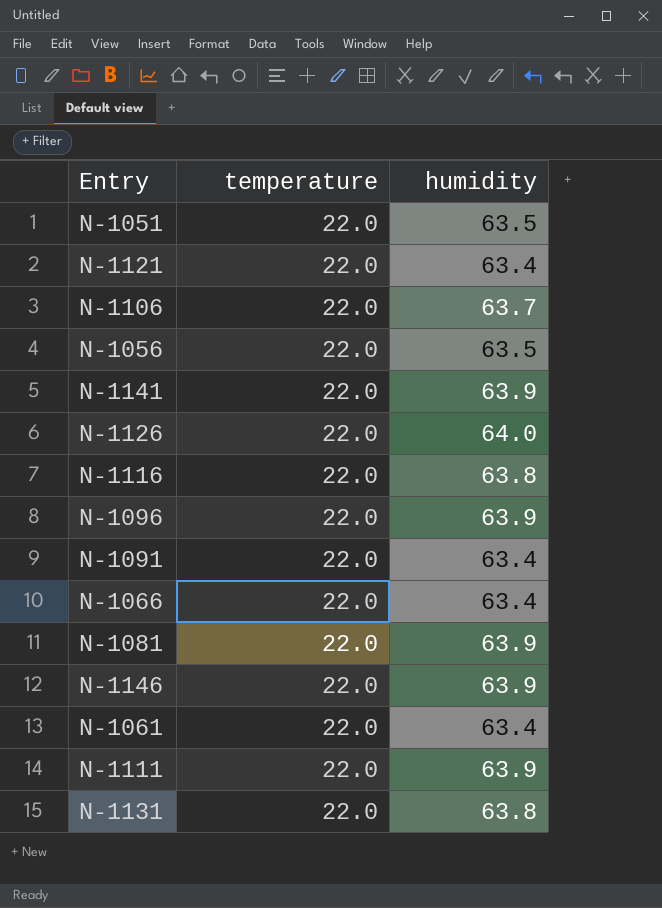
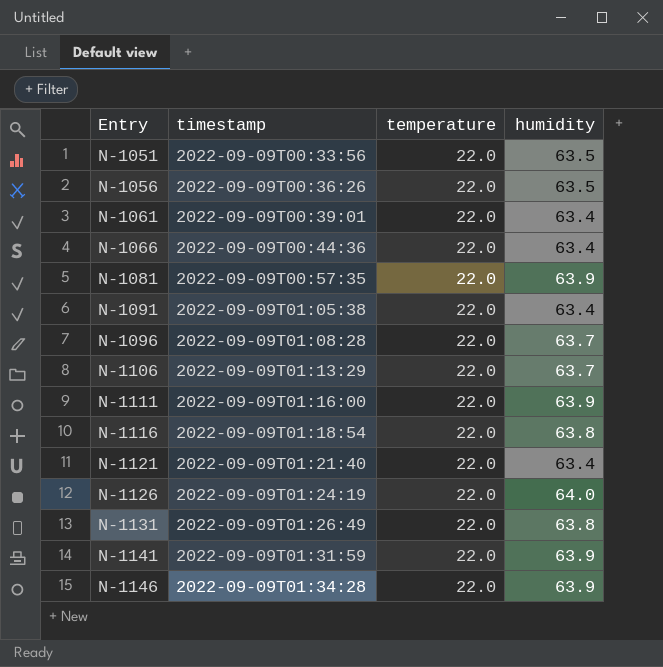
row order: none -> Entry ascending
column timestamp | position: none -> 2
N-1096 | humidity: 63.9 -> 63.7

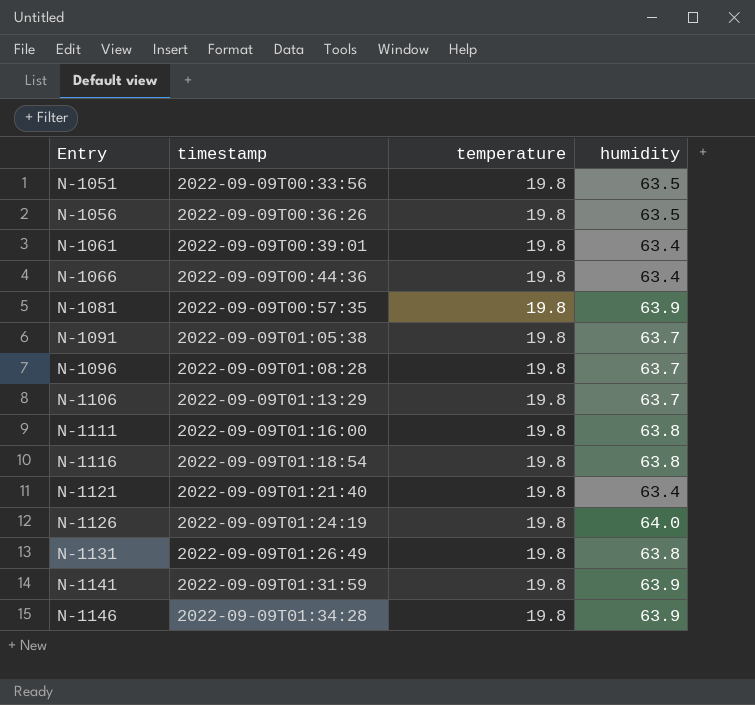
N-1051 | temperature: 22.0 -> 19.8
N-1056 | temperature: 22.0 -> 19.8
N-1061 | temperature: 22.0 -> 19.8
N-1066 | temperature: 22.0 -> 19.8
N-1081 | temperature: 22.0 -> 19.8
N-1091 | temperature: 22.0 -> 19.8
N-1091 | humidity: 63.4 -> 63.7
N-1096 | temperature: 22.0 -> 19.8
N-1106 | temperature: 22.0 -> 19.8
N-1111 | temperature: 22.0 -> 19.8
N-1111 | humidity: 63.9 -> 63.8
N-1116 | temperature: 22.0 -> 19.8
N-1121 | temperature: 22.0 -> 19.8
N-1126 | temperature: 22.0 -> 19.8
N-1131 | temperature: 22.0 -> 19.8
N-1141 | temperature: 22.0 -> 19.8
N-1146 | temperature: 22.0 -> 19.8

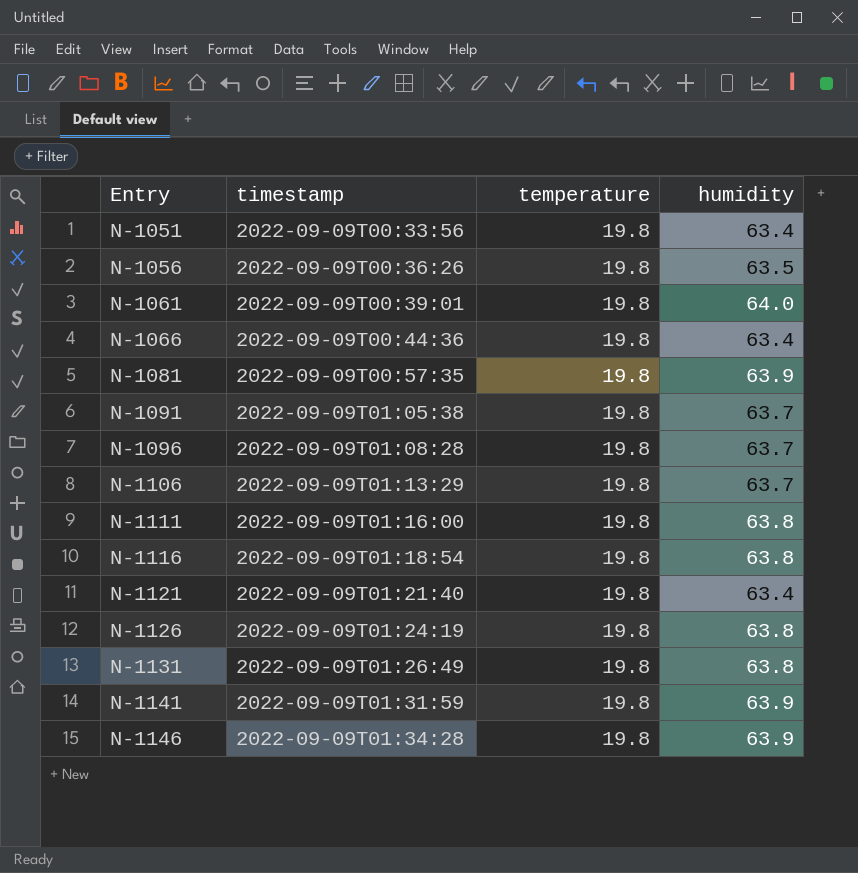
N-1051 | humidity: 63.5 -> 63.4
N-1061 | humidity: 63.4 -> 64.0
N-1126 | humidity: 64.0 -> 63.8

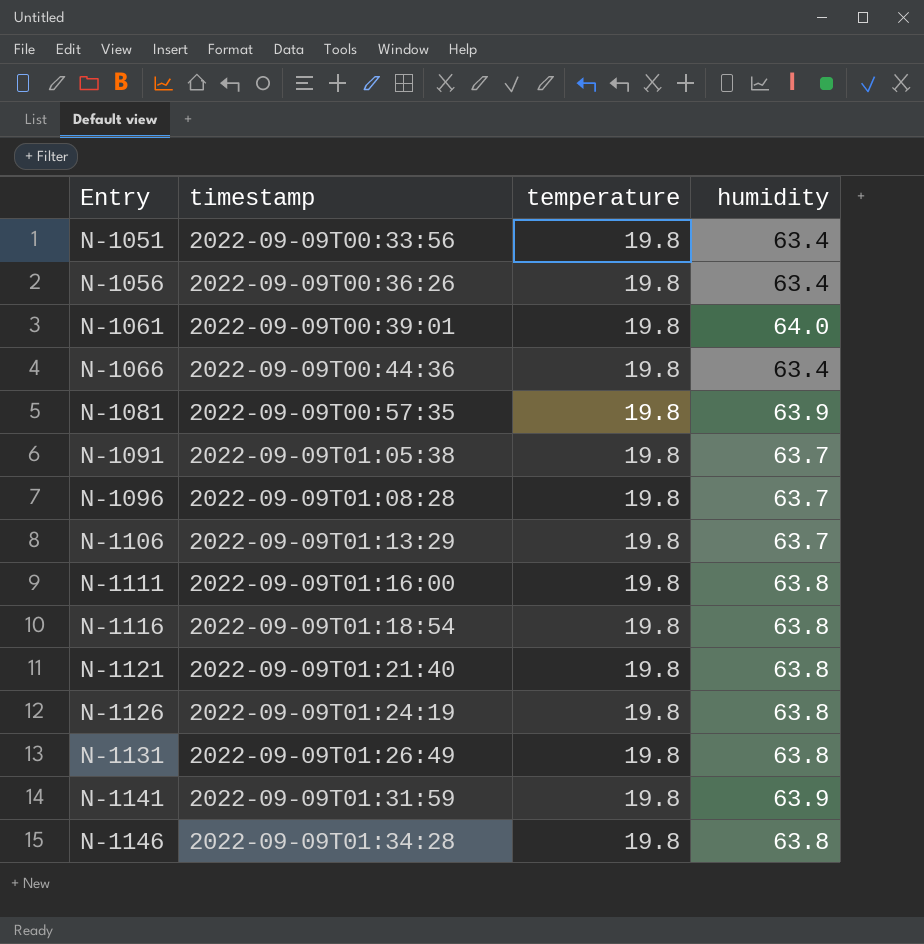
N-1056 | humidity: 63.5 -> 63.4
N-1121 | humidity: 63.4 -> 63.8
N-1146 | humidity: 63.9 -> 63.8

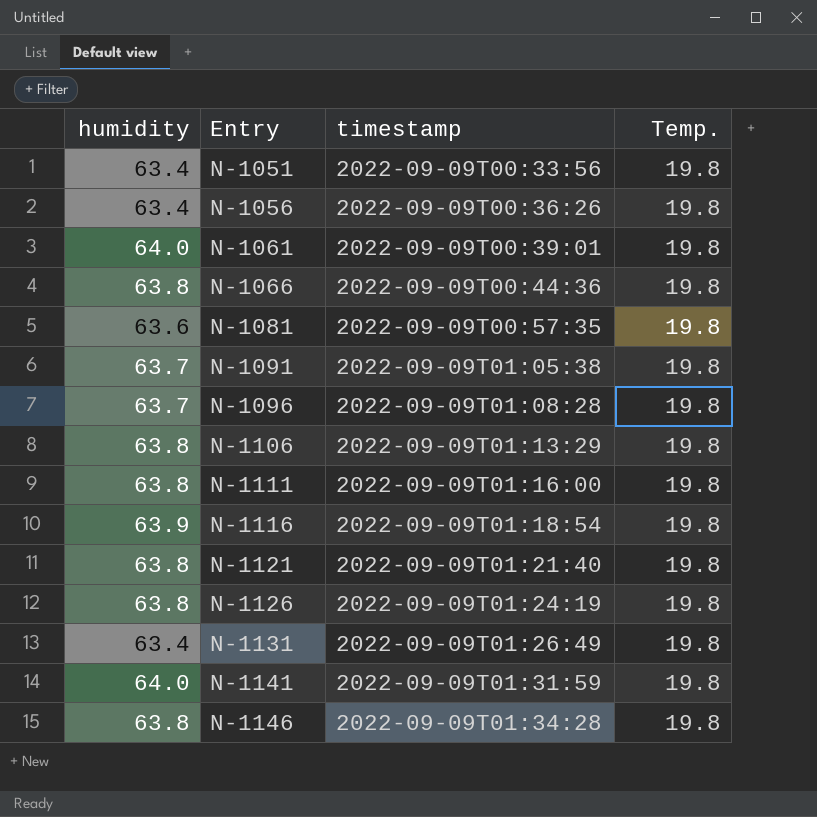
column humidity | position: 4 -> 1
column name: temperature -> Temp.
N-1066 | humidity: 63.4 -> 63.8
N-1081 | humidity: 63.9 -> 63.6
N-1106 | humidity: 63.7 -> 63.8
N-1116 | humidity: 63.8 -> 63.9
N-1131 | humidity: 63.8 -> 63.4
N-1141 | humidity: 63.9 -> 64.0

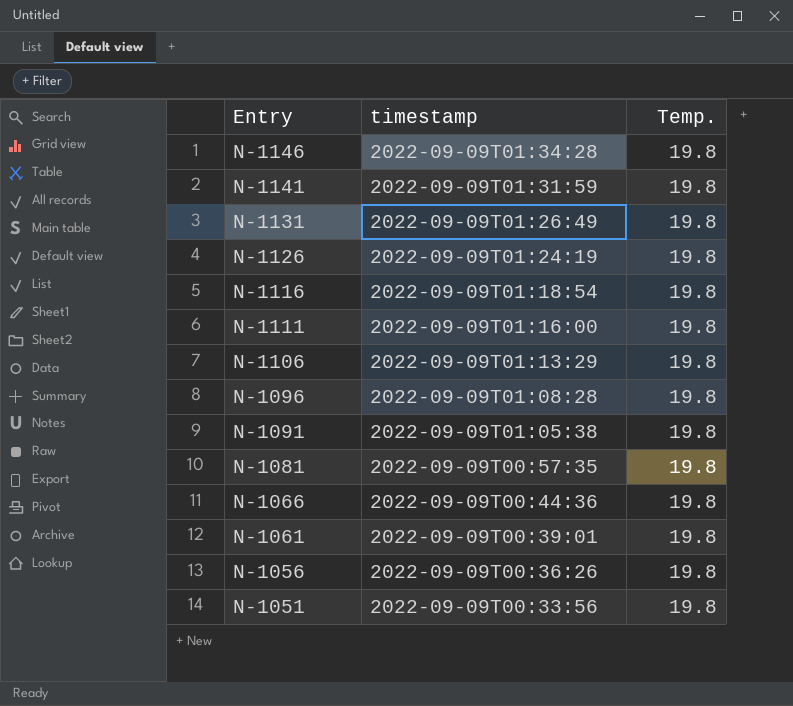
row order: Entry ascending -> Entry descending
column humidity | position: 1 -> none
row N-1121: 63.8 | 2022-09-09T01:21:40 | 19.8 -> none

